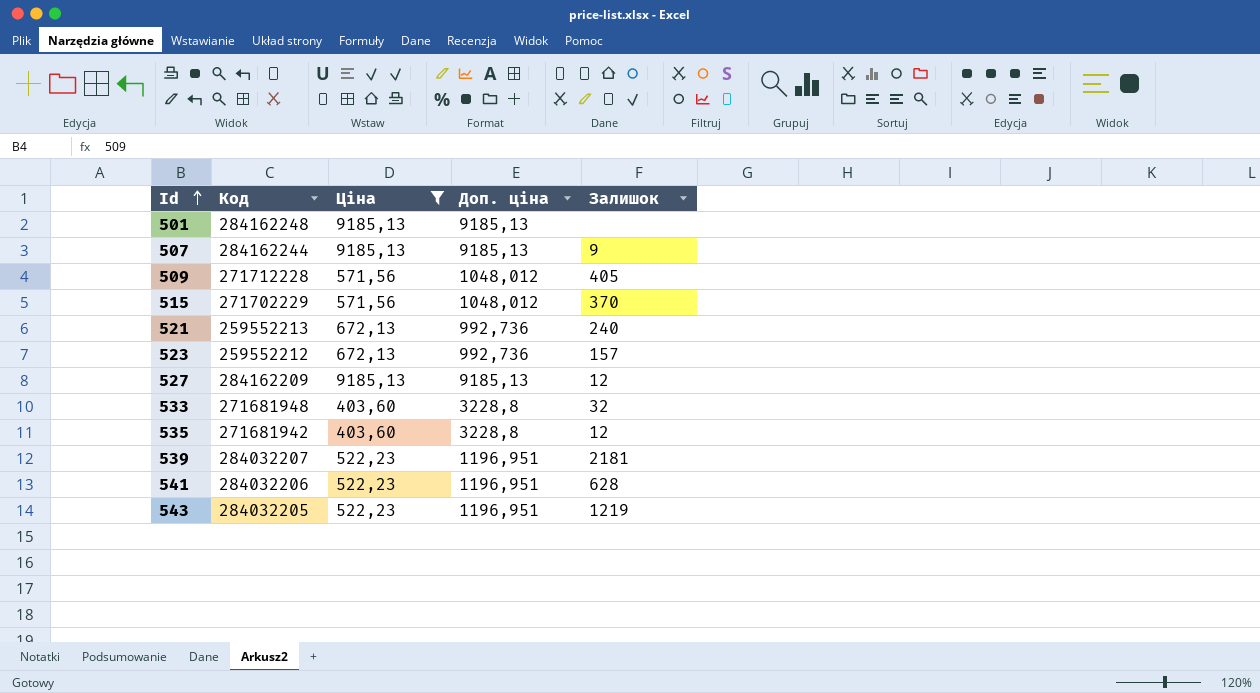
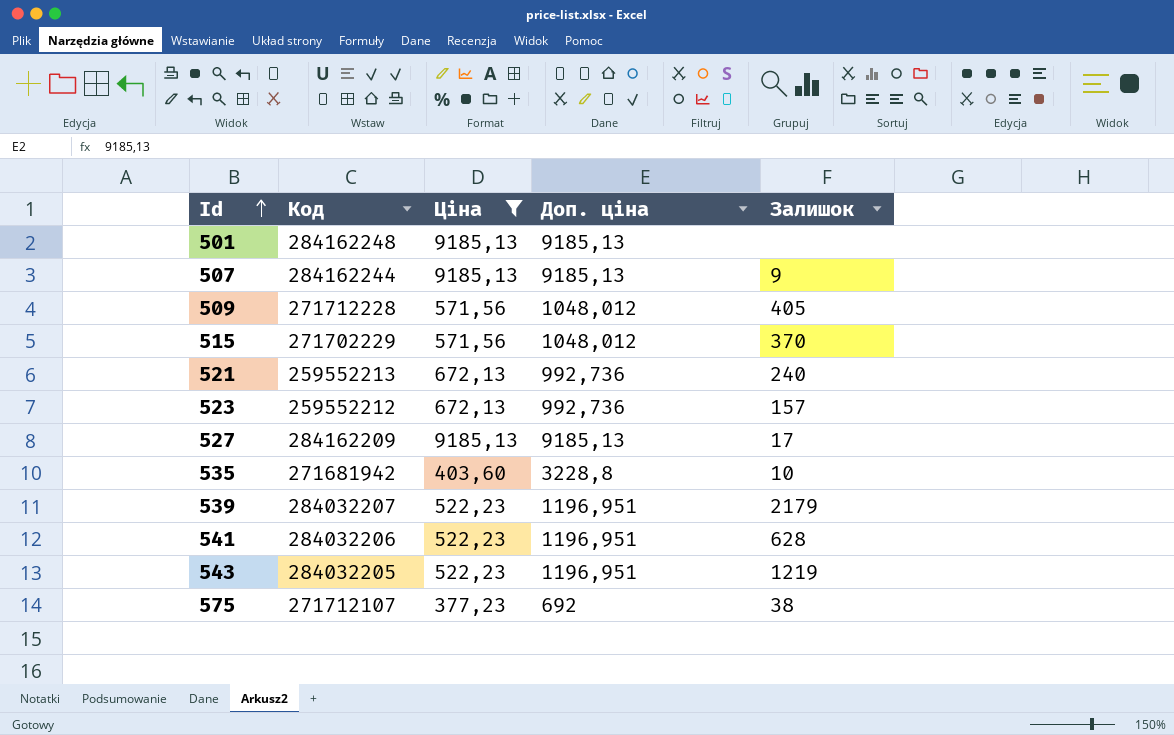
row 533: 271681948 | 403,60 | 3228,8 | 32 -> none
527 | Залишок: 12 -> 17
535 | Залишок: 12 -> 10
539 | Залишок: 2181 -> 2179
row 575: none -> 271712107 | 377,23 | 692 | 38

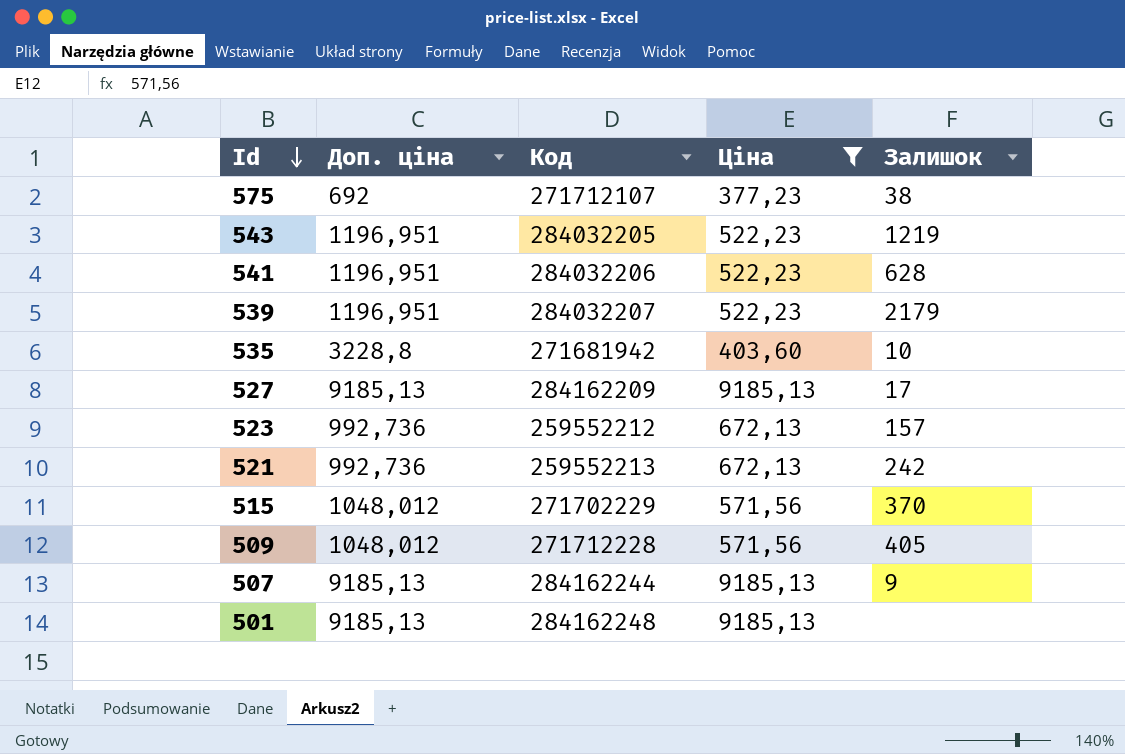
row order: Id ascending -> Id descending
column Доп. ціна | position: 4 -> 2
521 | Залишок: 240 -> 242

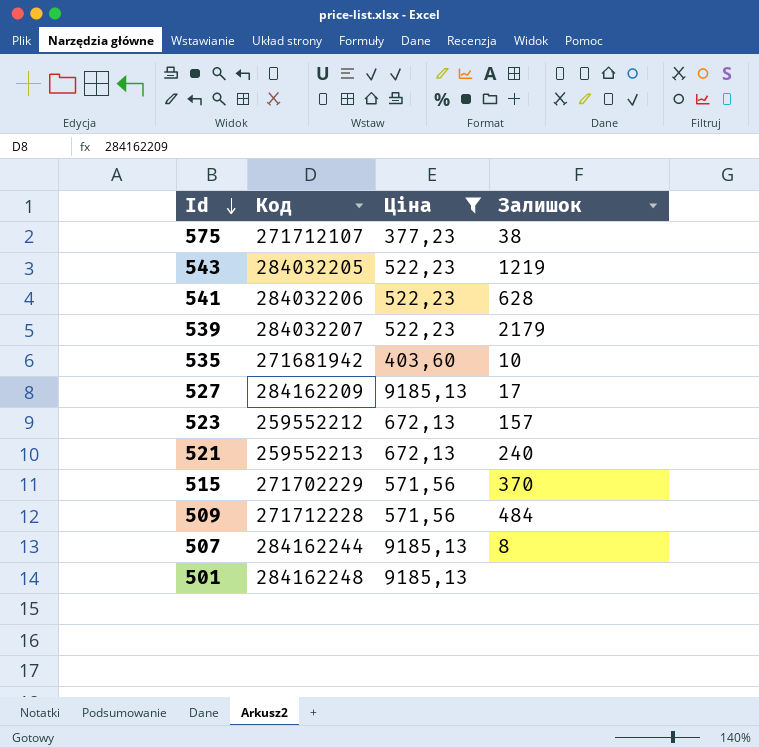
column Доп. ціна | position: 2 -> none
521 | Залишок: 242 -> 240
509 | Залишок: 405 -> 484
507 | Залишок: 9 -> 8

